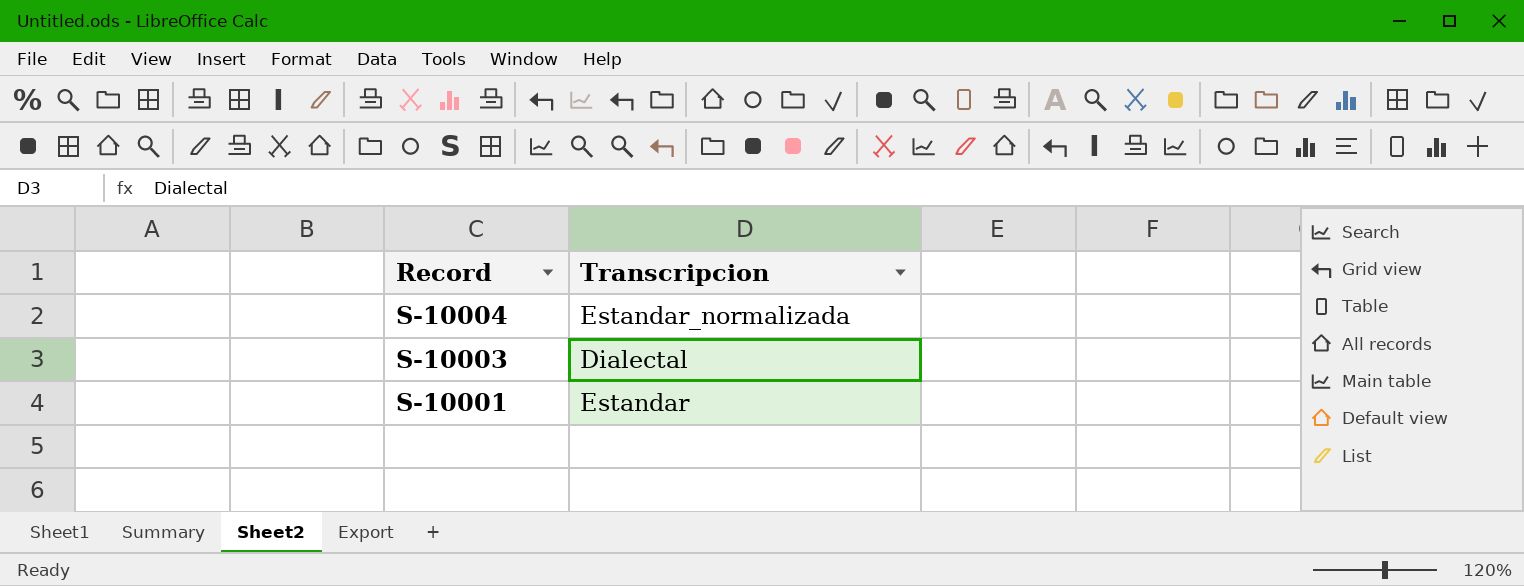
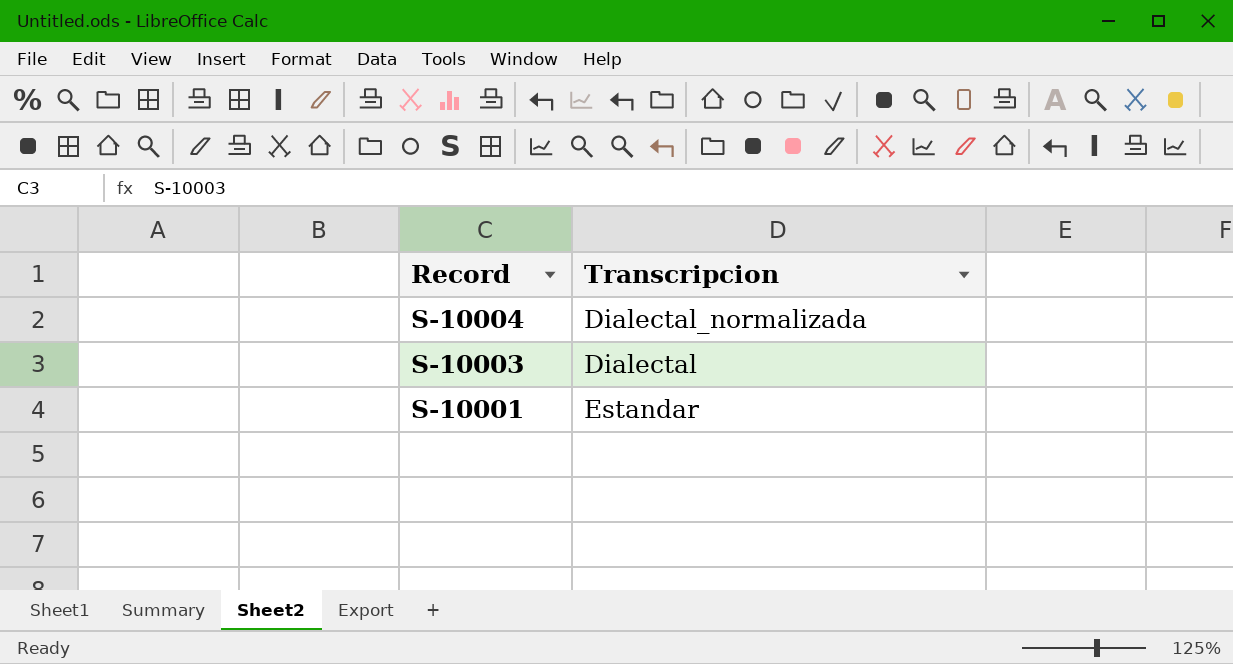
S-10004 | Transcripcion: Estandar_normalizada -> Dialectal_normalizada

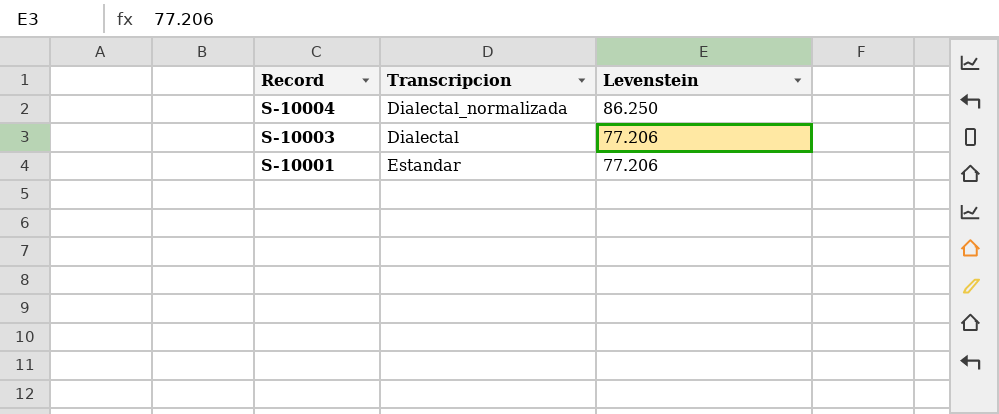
column Levenstein | position: none -> 3

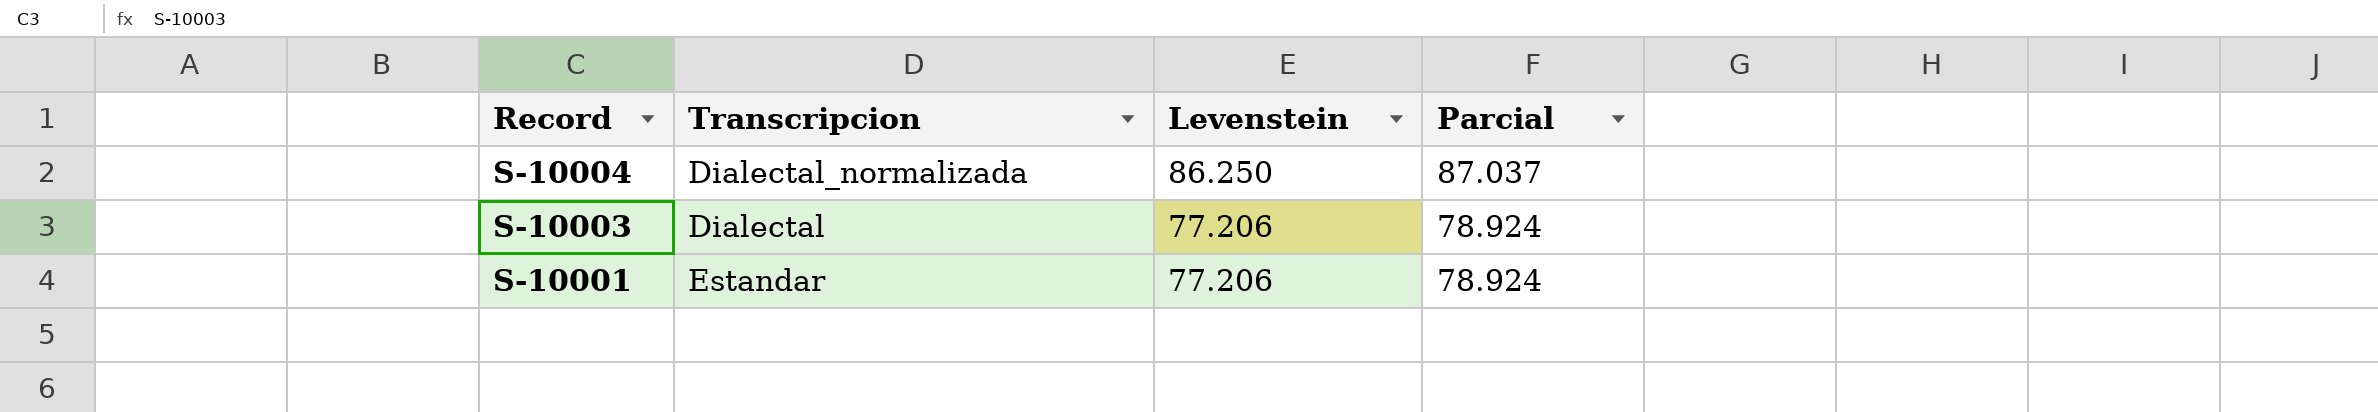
column Parcial | position: none -> 4

